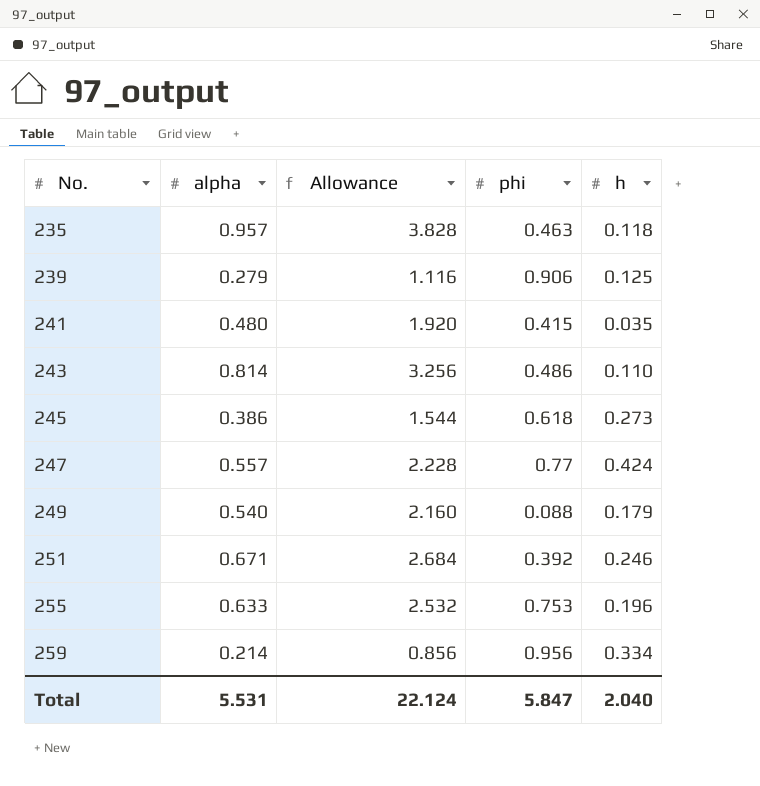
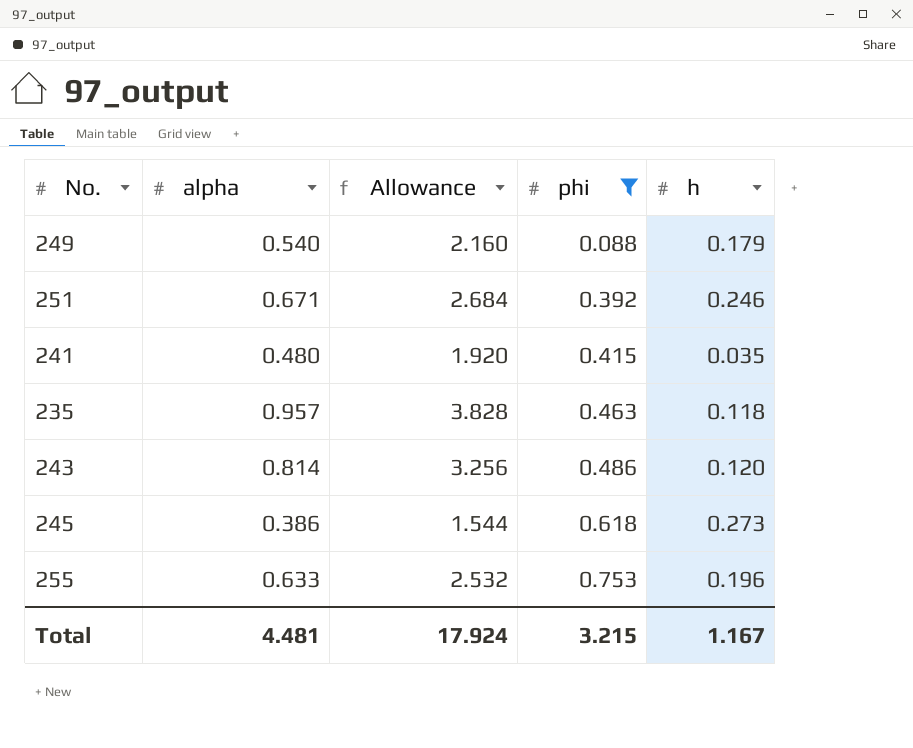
filter: none -> phi <= 0.753
row order: No. ascending -> phi ascending
243 | h: 0.110 -> 0.120
Total | alpha: 5.531 -> 4.481
Total | Allowance: 22.124 -> 17.924
Total | phi: 5.847 -> 3.215
Total | h: 2.040 -> 1.167

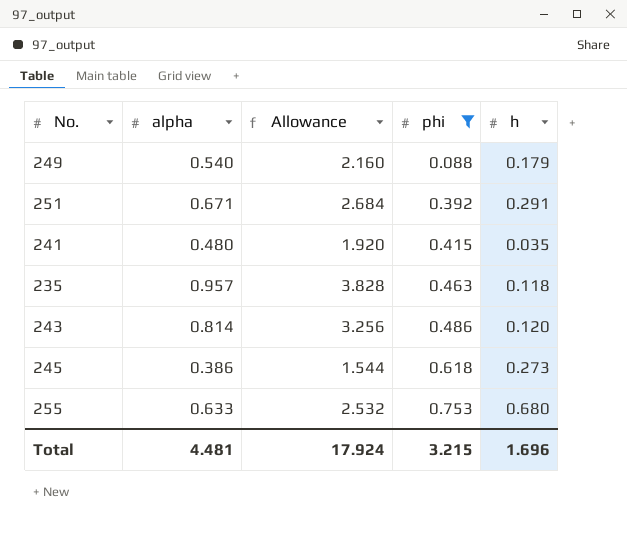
251 | h: 0.246 -> 0.291
255 | h: 0.196 -> 0.680
Total | h: 1.167 -> 1.696

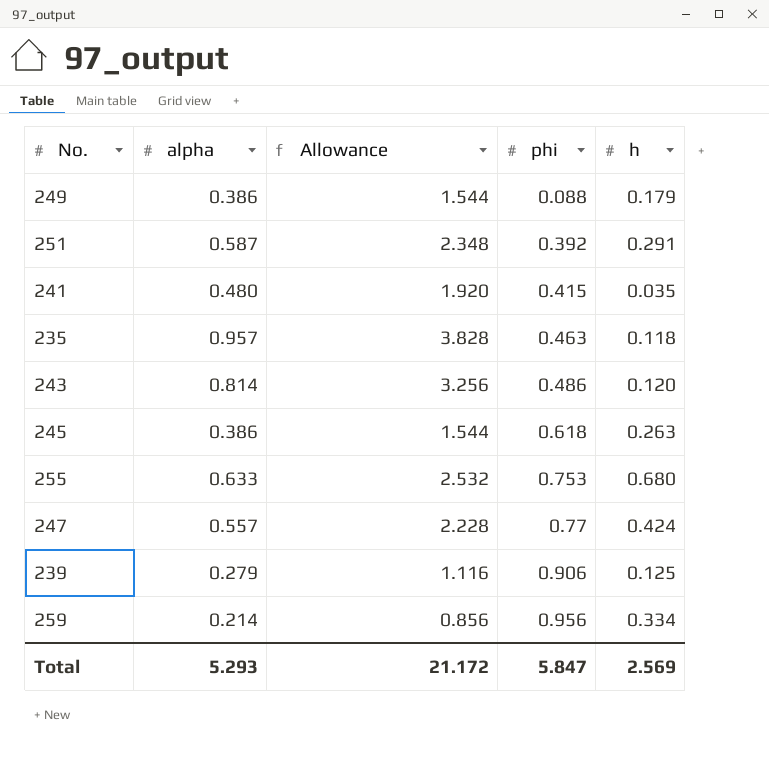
filter: phi <= 0.753 -> none
249 | alpha: 0.540 -> 0.386
249 | Allowance: 2.160 -> 1.544
251 | alpha: 0.671 -> 0.587
251 | Allowance: 2.684 -> 2.348
245 | h: 0.273 -> 0.263
Total | alpha: 4.481 -> 5.293
Total | Allowance: 17.924 -> 21.172
Total | phi: 3.215 -> 5.847
Total | h: 1.696 -> 2.569

